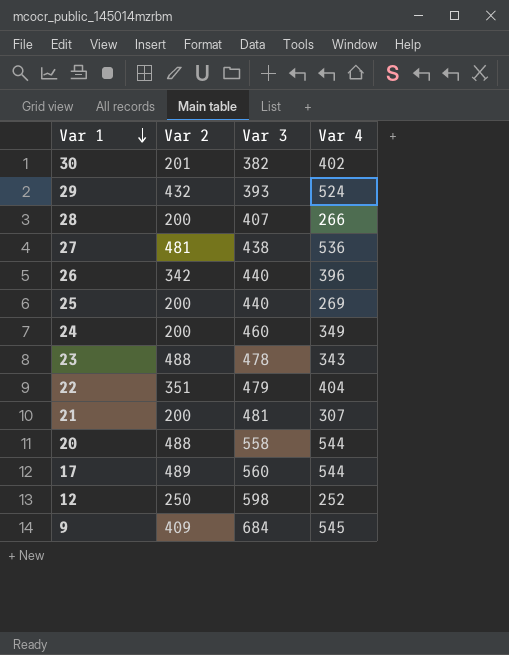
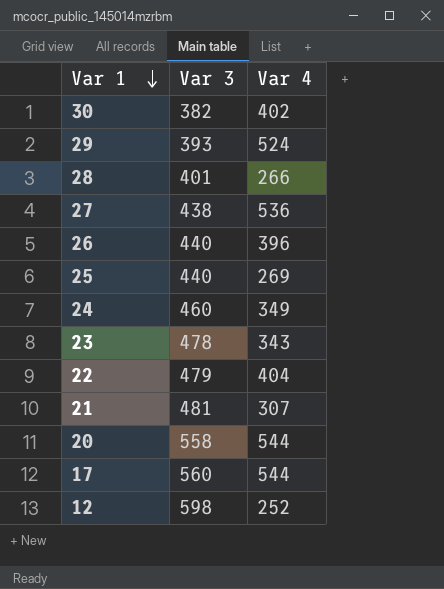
column Var 2 | position: 2 -> none
row 9: 409 | 684 | 545 -> none
28 | Var 3: 407 -> 401

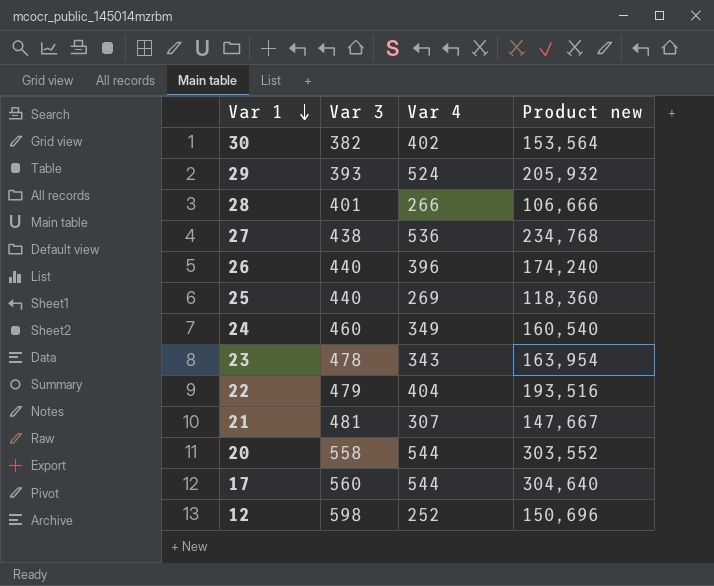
column Product new | formula: none -> [Var 3] * [Var 4]

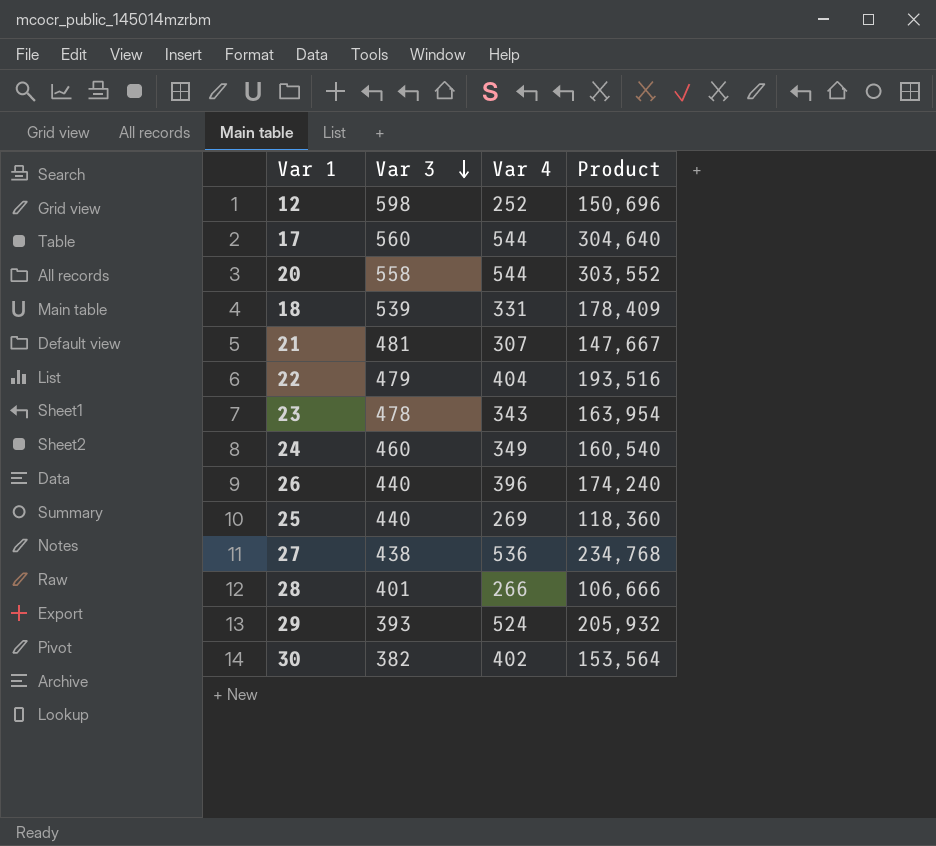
row order: Var 1 descending -> Var 3 descending
column name: Product new -> Product
row 18: none -> 539 | 331 | 178,409

